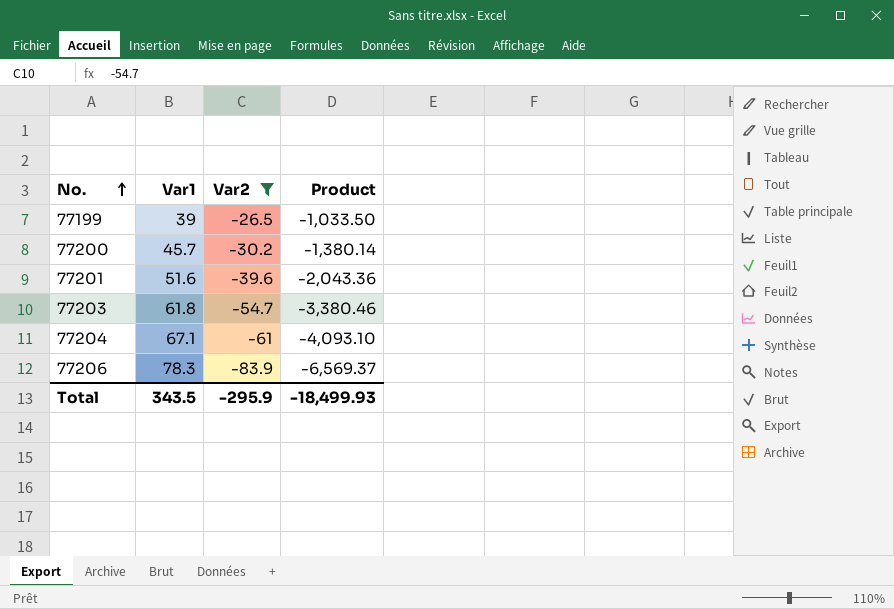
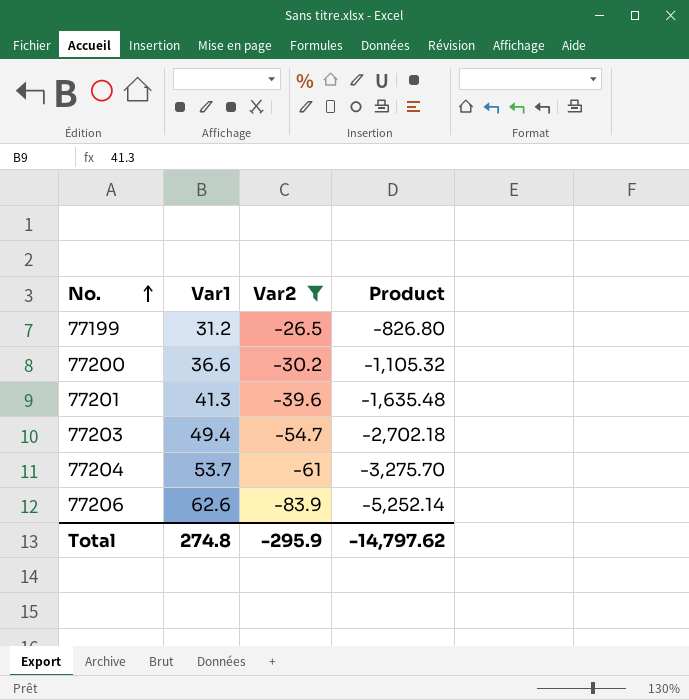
77199 | Var1: 39 -> 31.2
77199 | Product: -1,033.50 -> -826.80
77200 | Var1: 45.7 -> 36.6
77200 | Product: -1,380.14 -> -1,105.32
77201 | Var1: 51.6 -> 41.3
77201 | Product: -2,043.36 -> -1,635.48
77203 | Var1: 61.8 -> 49.4
77203 | Product: -3,380.46 -> -2,702.18
77204 | Var1: 67.1 -> 53.7
77204 | Product: -4,093.10 -> -3,275.70
77206 | Var1: 78.3 -> 62.6
77206 | Product: -6,569.37 -> -5,252.14
Total | Var1: 343.5 -> 274.8
Total | Product: -18,499.93 -> -14,797.62

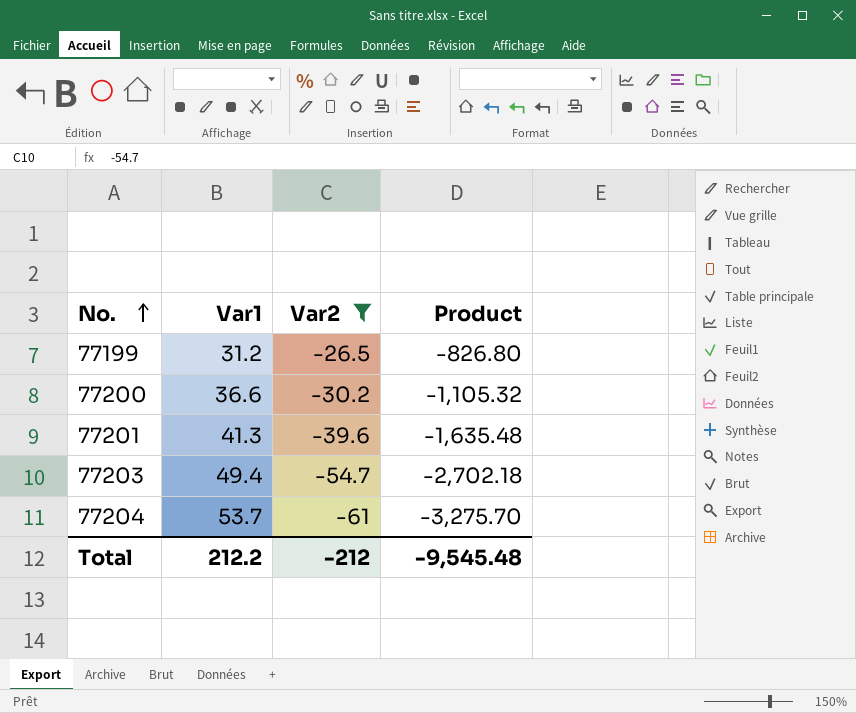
row 77206: 62.6 | -83.9 | -5,252.14 -> none
Total | Var1: 274.8 -> 212.2
Total | Var2: -295.9 -> -212
Total | Product: -14,797.62 -> -9,545.48

